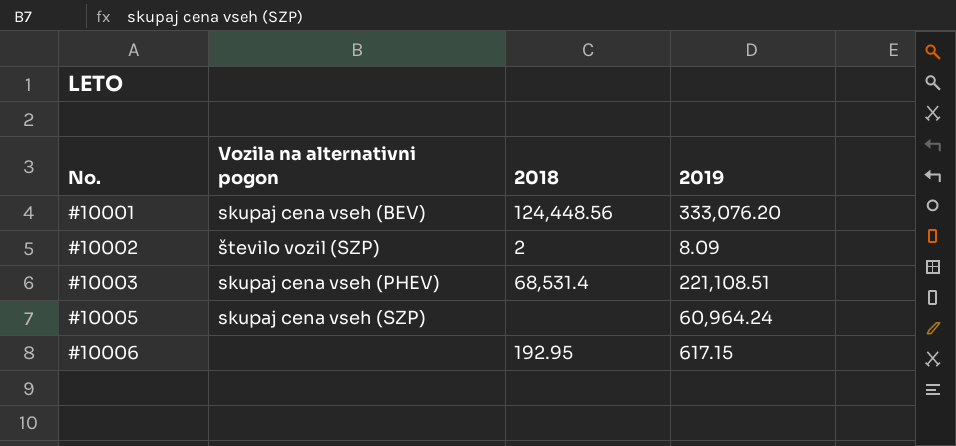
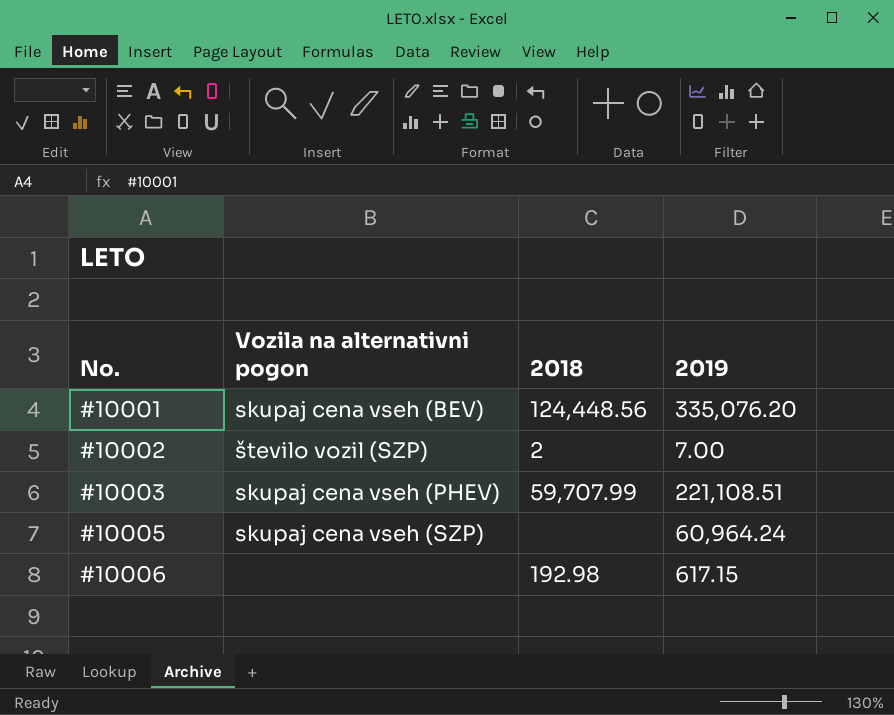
#10001 | 2019: 333,076.20 -> 335,076.20
#10002 | 2019: 8.09 -> 7.00
#10003 | 2018: 68,531.4 -> 59,707.99
#10006 | 2018: 192.95 -> 192.98

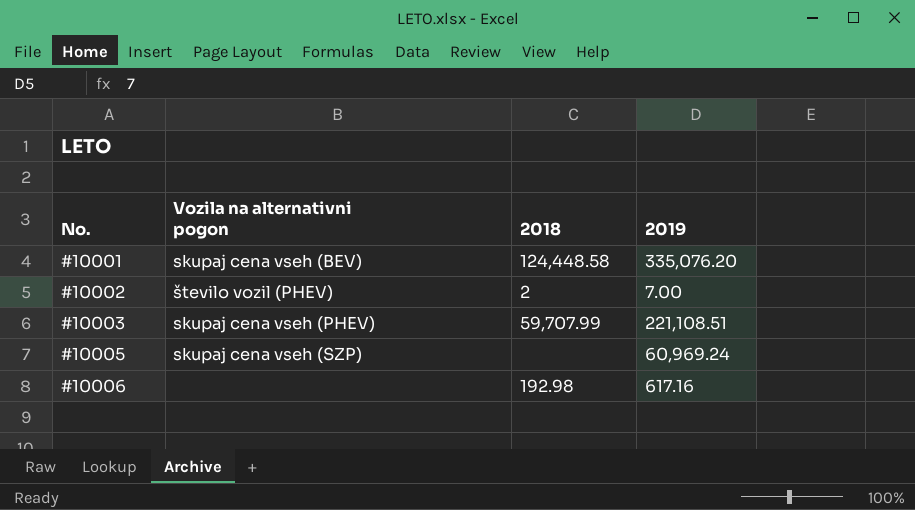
#10001 | 2018: 124,448.56 -> 124,448.58
#10002 | Vozila na alternativni pogon: število vozil (SZP) -> število vozil (PHEV)
#10005 | 2019: 60,964.24 -> 60,969.24
#10006 | 2019: 617.15 -> 617.16

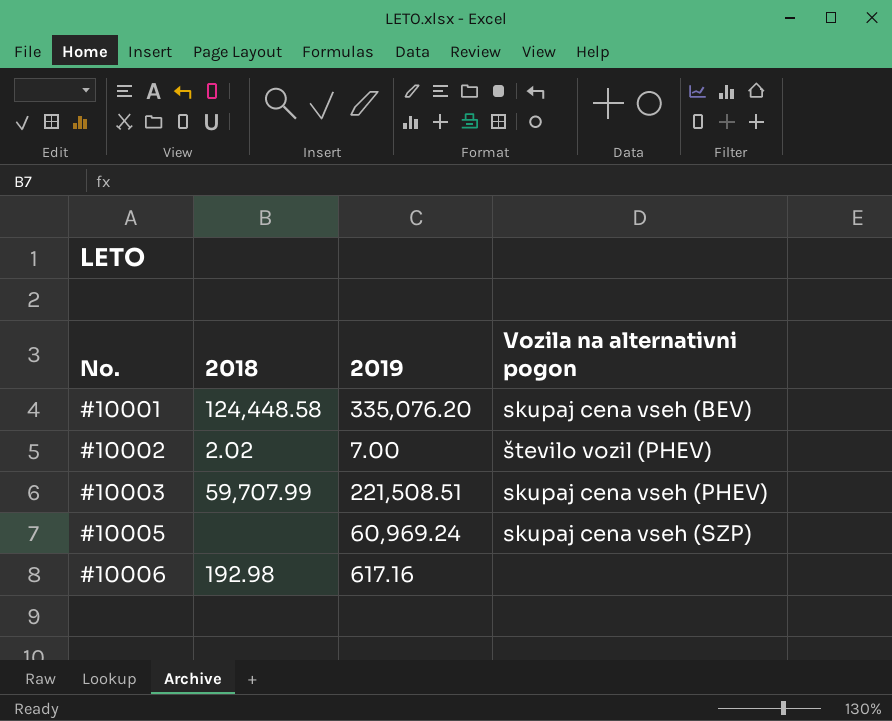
column Vozila na alternativni pogon | position: 2 -> 4
#10002 | 2018: 2 -> 2.02
#10003 | 2019: 221,108.51 -> 221,508.51

